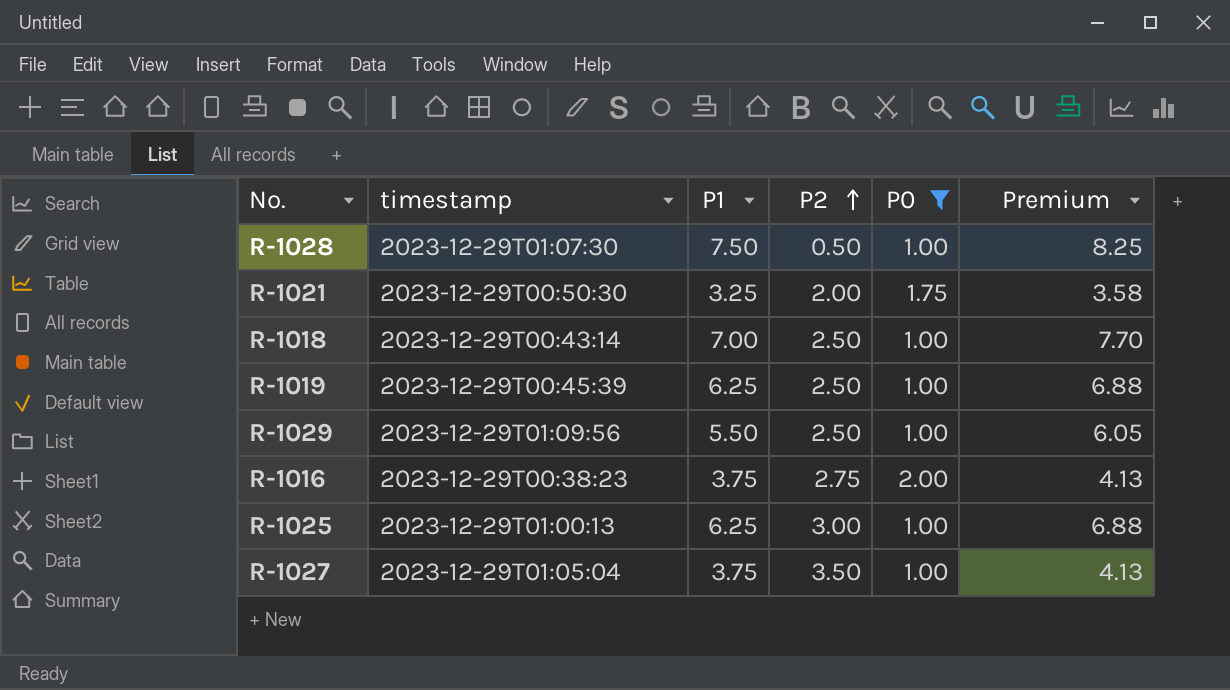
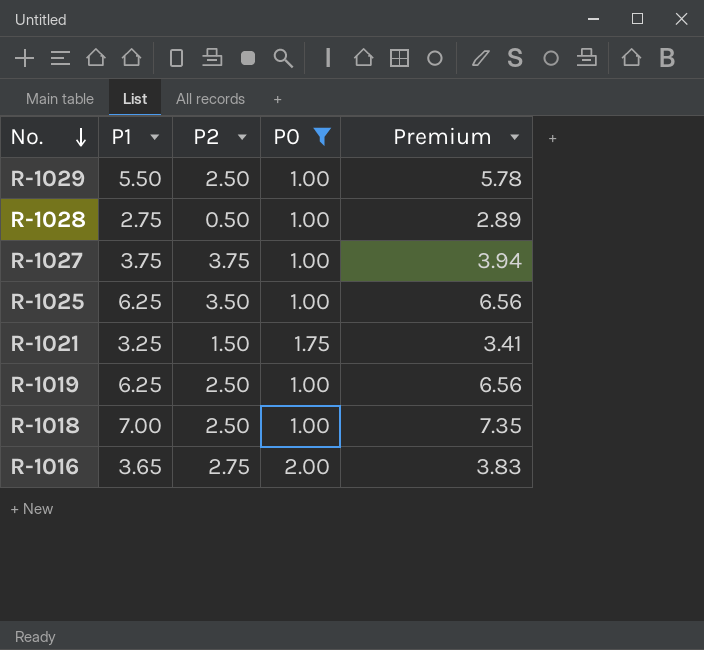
row order: P2 ascending -> No. descending
column timestamp | position: 2 -> none
column Premium | formula: [P1] * 1.1 -> [P1] * 1.05
R-1028 | P1: 7.50 -> 2.75
R-1027 | P2: 3.50 -> 3.75
R-1025 | P2: 3.00 -> 3.50
R-1021 | P2: 2.00 -> 1.50
R-1016 | P1: 3.75 -> 3.65

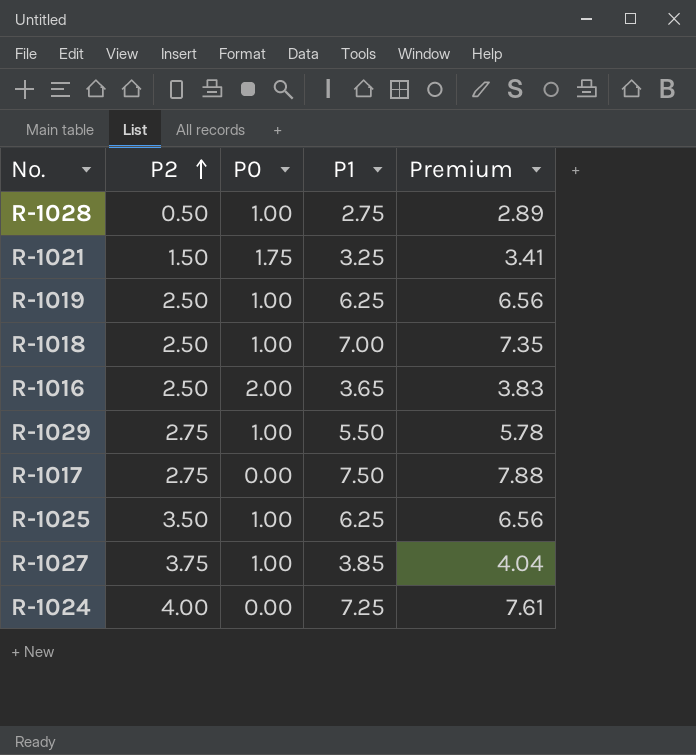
filter: P0 != 0.00 -> none
row order: No. descending -> P2 ascending
column P1 | position: 2 -> 4
R-1016 | P2: 2.75 -> 2.50
R-1029 | P2: 2.50 -> 2.75
R-1027 | P1: 3.75 -> 3.85
R-1027 | Premium: 3.94 -> 4.04

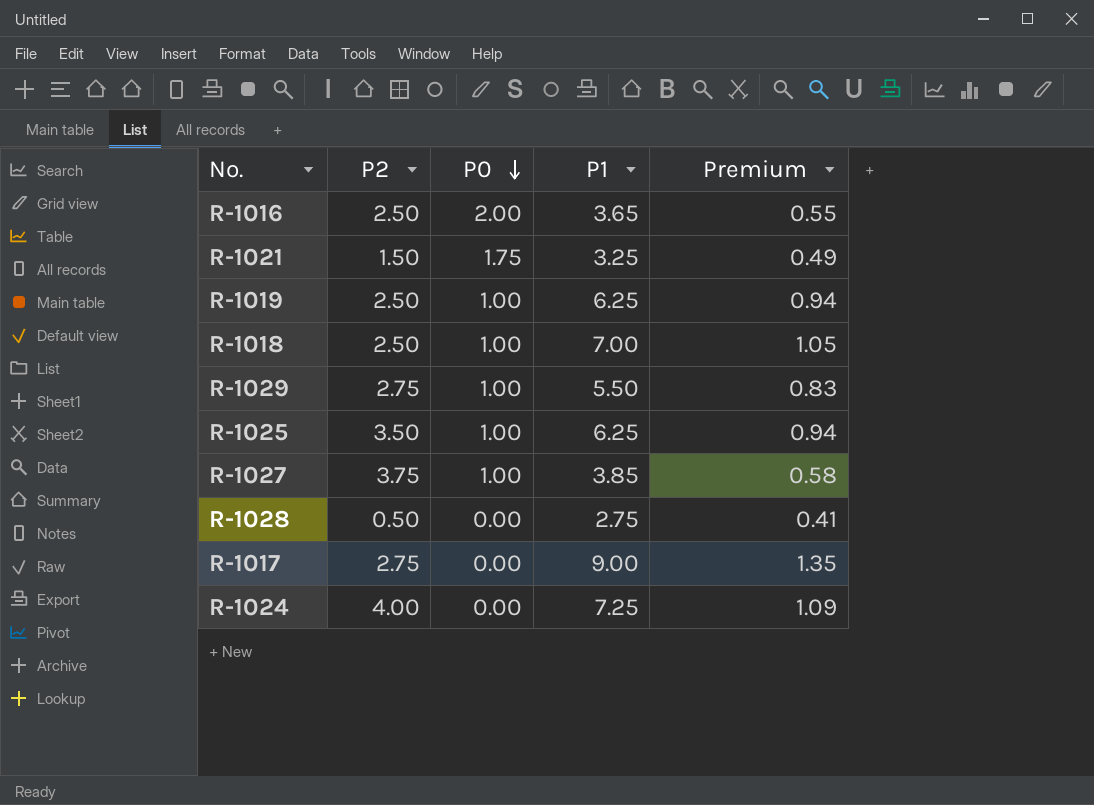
row order: P2 ascending -> P0 descending
column Premium | formula: [P1] * 1.05 -> [P1] * 0.15
R-1028 | P0: 1.00 -> 0.00
R-1017 | P1: 7.50 -> 9.00

